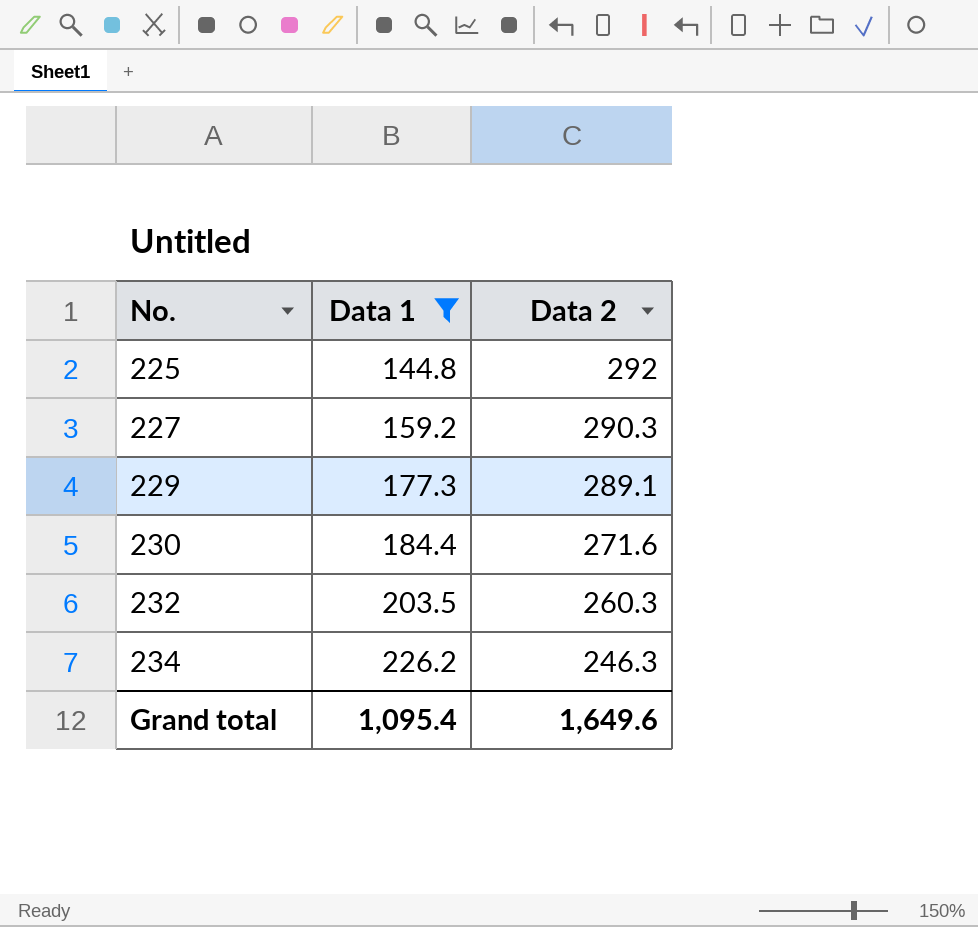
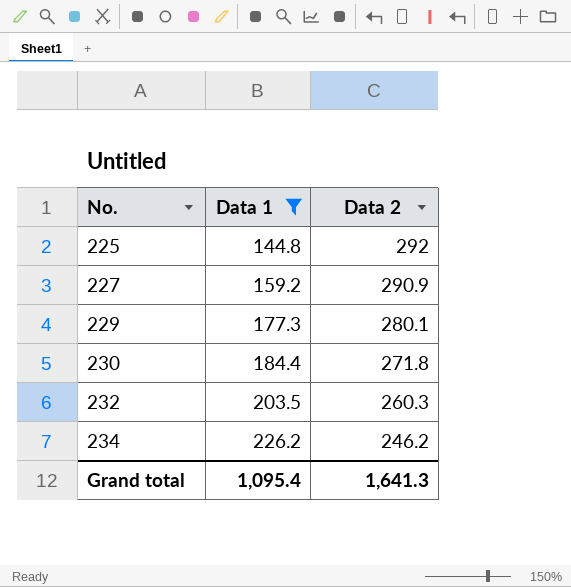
227 | Data 2: 290.3 -> 290.9
229 | Data 2: 289.1 -> 280.1
230 | Data 2: 271.6 -> 271.8
234 | Data 2: 246.3 -> 246.2
Grand total | Data 2: 1,649.6 -> 1,641.3

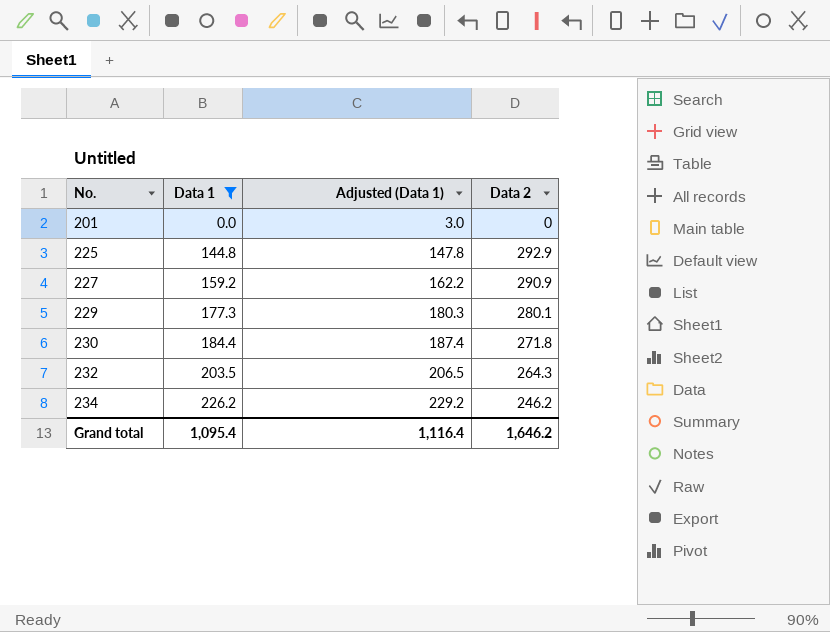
column Adjusted (Data 1) | formula: none -> [Data 1] + 3
row 201: none -> 0.0 | 3.0 | 0
225 | Data 2: 292 -> 292.9
232 | Data 2: 260.3 -> 264.3
Grand total | Data 2: 1,641.3 -> 1,646.2

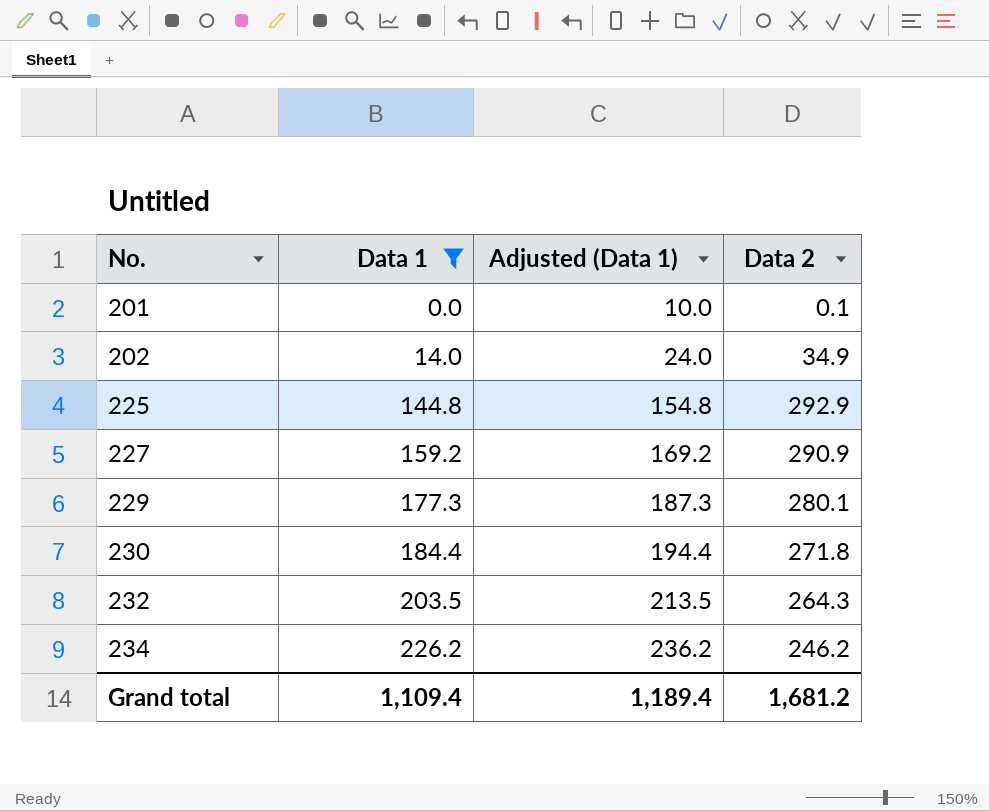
column Adjusted (Data 1) | formula: [Data 1] + 3 -> [Data 1] + 10
201 | Data 2: 0 -> 0.1
row 202: none -> 14.0 | 24.0 | 34.9
Grand total | Data 1: 1,095.4 -> 1,109.4
Grand total | Adjusted (Data 1): 1,116.4 -> 1,189.4
Grand total | Data 2: 1,646.2 -> 1,681.2

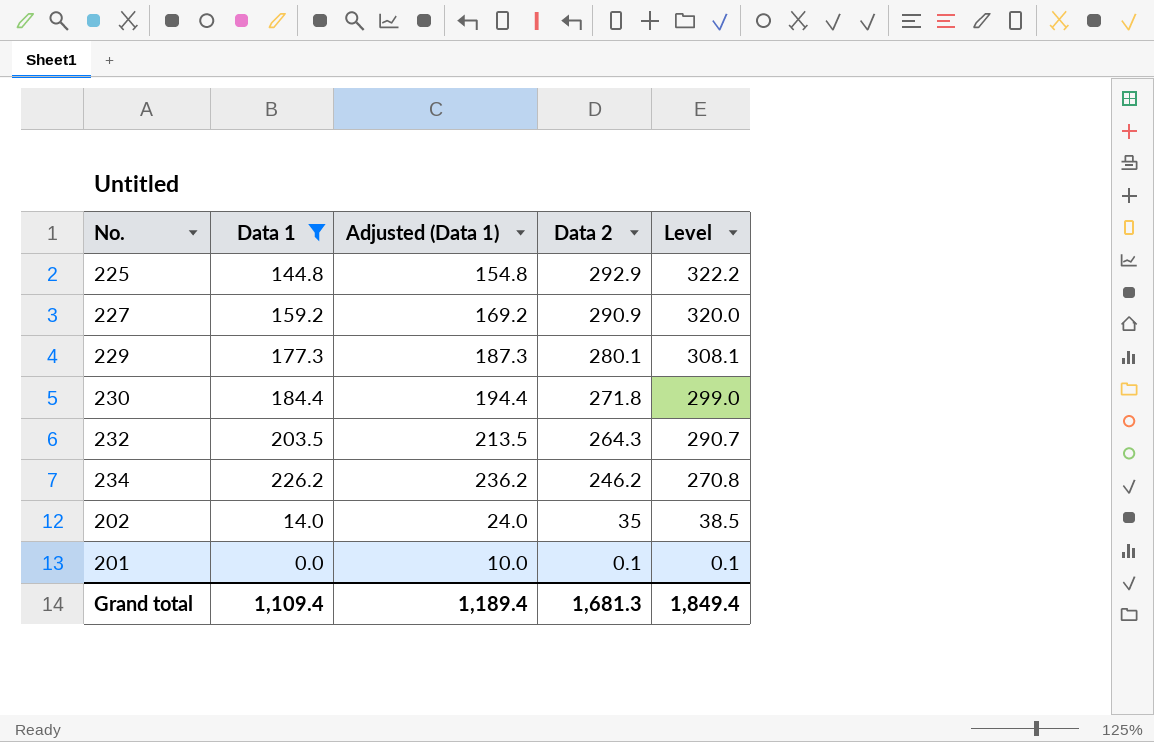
row order: No. ascending -> Data 2 descending
column Level | formula: none -> [Data 2] * 1.1
202 | Data 2: 34.9 -> 35
Grand total | Data 2: 1,681.2 -> 1,681.3

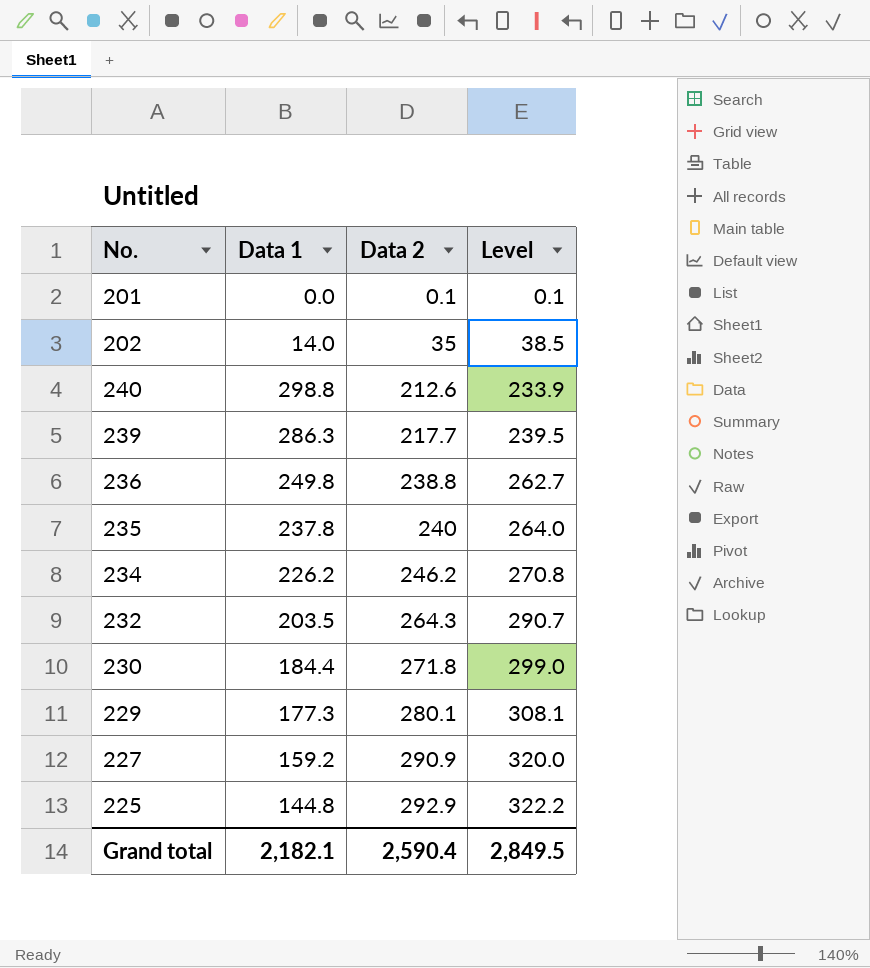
filter: Data 1 <= 226.2 -> none
row order: Data 2 descending -> Data 2 ascending
column Adjusted (Data 1) | formula: [Data 1] + 10 -> none
Grand total | Data 1: 1,109.4 -> 2,182.1
Grand total | Data 2: 1,681.3 -> 2,590.4
Grand total | Level: 1,849.4 -> 2,849.5

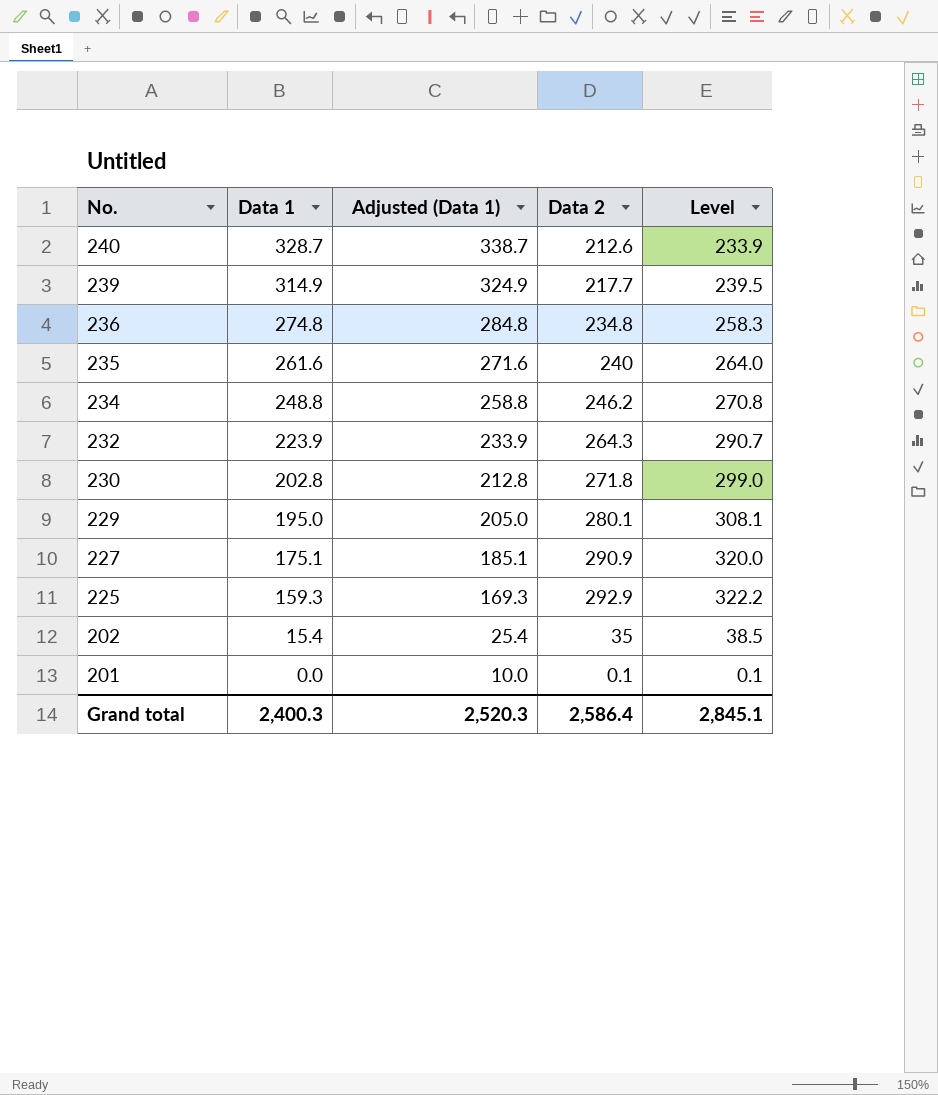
row order: Data 2 ascending -> No. descending
column Adjusted (Data 1) | formula: none -> [Data 1] + 10
240 | Data 1: 298.8 -> 328.7
239 | Data 1: 286.3 -> 314.9
236 | Data 1: 249.8 -> 274.8
236 | Data 2: 238.8 -> 234.8
236 | Level: 262.7 -> 258.3
235 | Data 1: 237.8 -> 261.6
234 | Data 1: 226.2 -> 248.8
232 | Data 1: 203.5 -> 223.9
230 | Data 1: 184.4 -> 202.8
229 | Data 1: 177.3 -> 195.0
227 | Data 1: 159.2 -> 175.1
225 | Data 1: 144.8 -> 159.3
202 | Data 1: 14.0 -> 15.4
Grand total | Data 1: 2,182.1 -> 2,400.3
Grand total | Data 2: 2,590.4 -> 2,586.4
Grand total | Level: 2,849.5 -> 2,845.1

